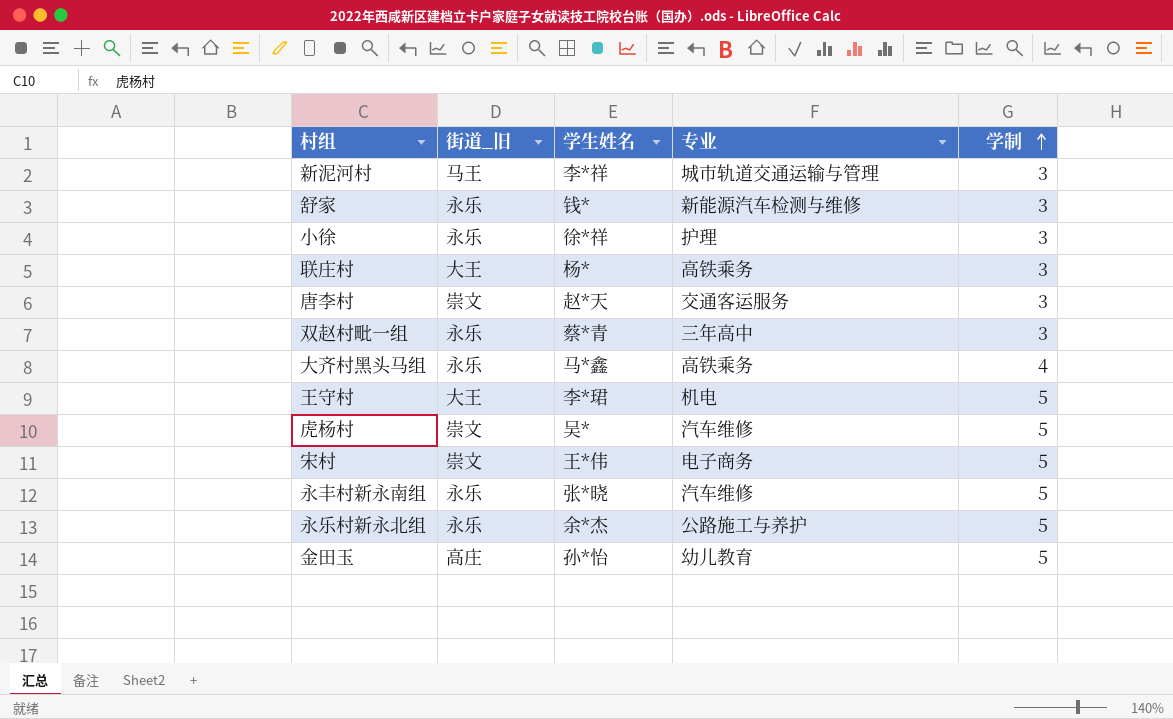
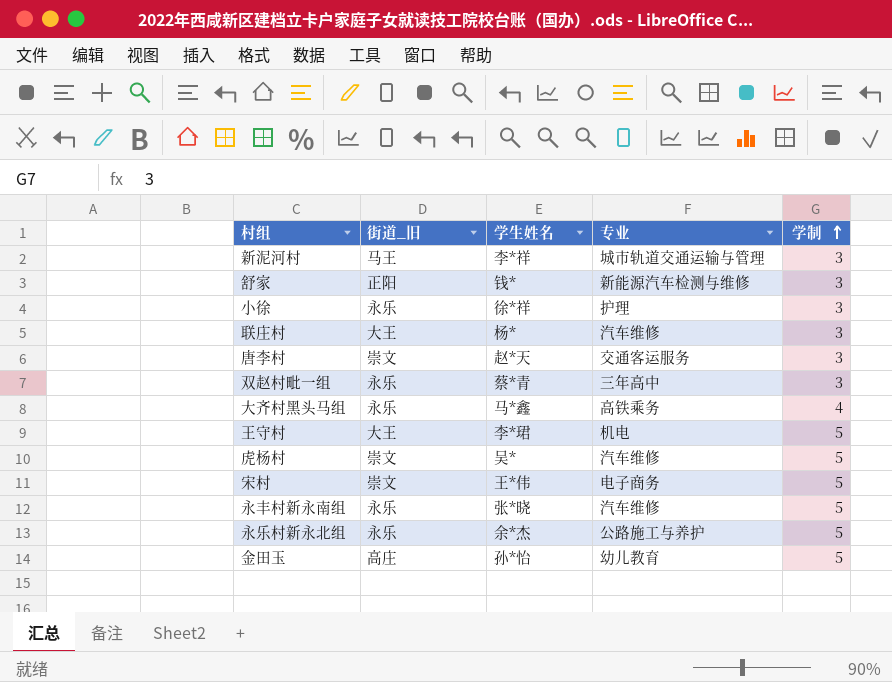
舒家 | 街道_旧: 永乐 -> 正阳
联庄村 | 专业: 高铁乘务 -> 汽车维修

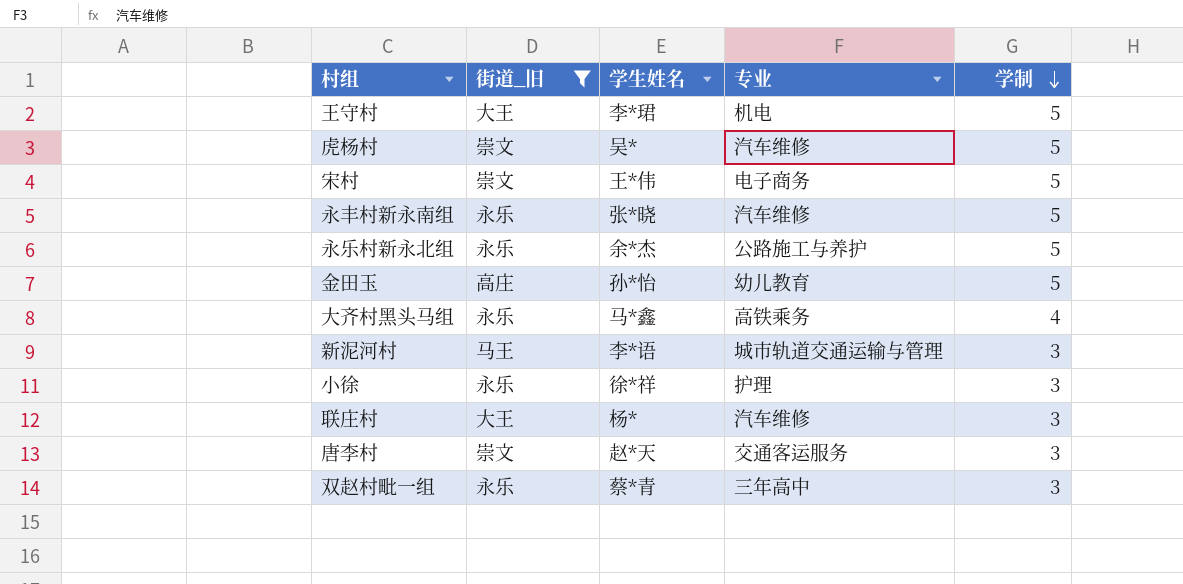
filter: none -> 街道_旧 != 正阳
row order: 学制 ascending -> 学制 descending
新泥河村 | 学生姓名: 李*祥 -> 李*语

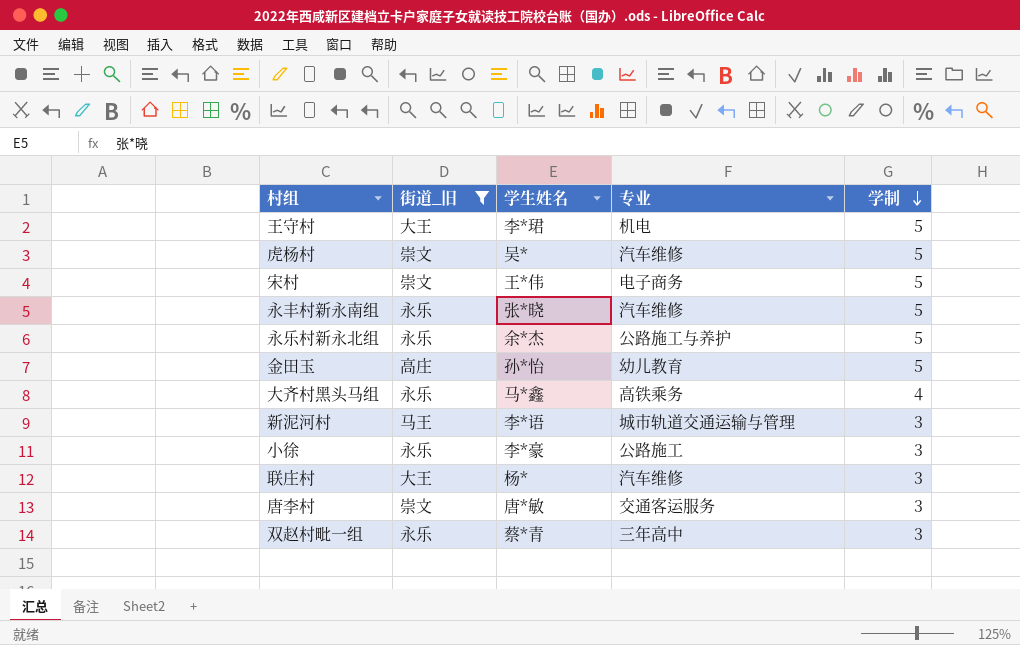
小徐 | 学生姓名: 徐*祥 -> 李*豪
小徐 | 专业: 护理 -> 公路施工
唐李村 | 学生姓名: 赵*天 -> 唐*敏

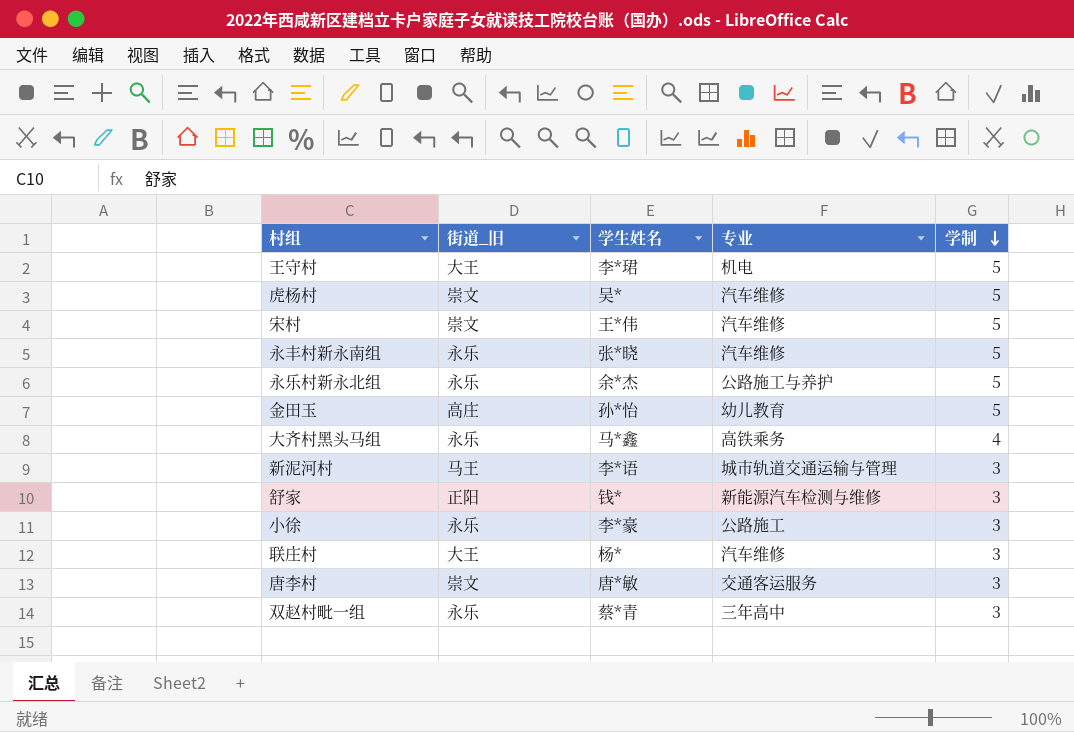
filter: 街道_旧 != 正阳 -> none
宋村 | 专业: 电子商务 -> 汽车维修

